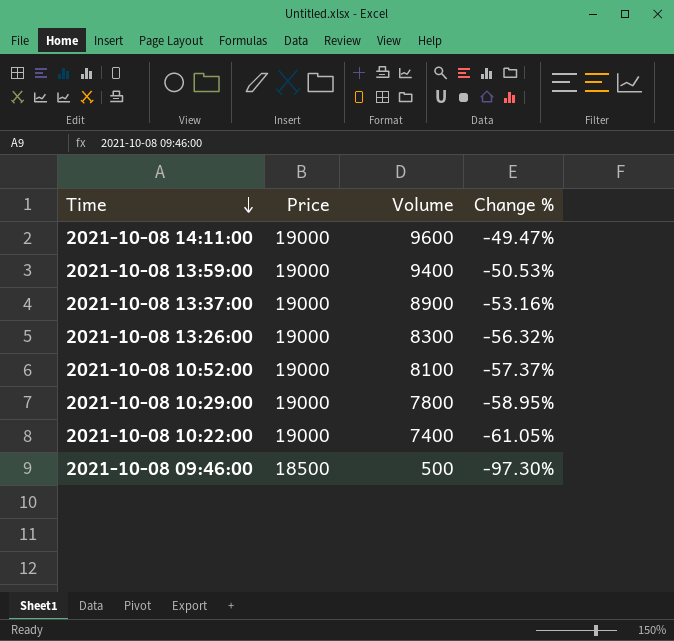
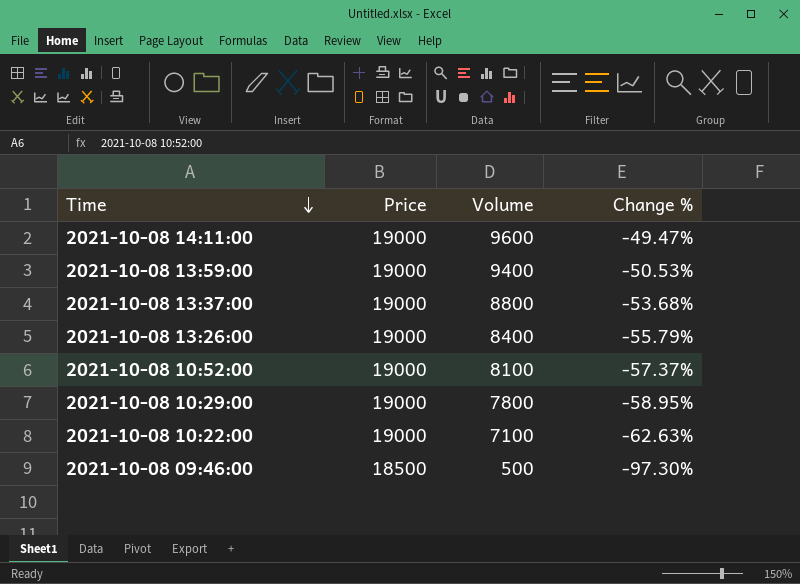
2021-10-08 13:37:00 | Volume: 8900 -> 8800
2021-10-08 13:37:00 | Change %: -53.16% -> -53.68%
2021-10-08 13:26:00 | Volume: 8300 -> 8400
2021-10-08 13:26:00 | Change %: -56.32% -> -55.79%
2021-10-08 10:22:00 | Volume: 7400 -> 7100
2021-10-08 10:22:00 | Change %: -61.05% -> -62.63%

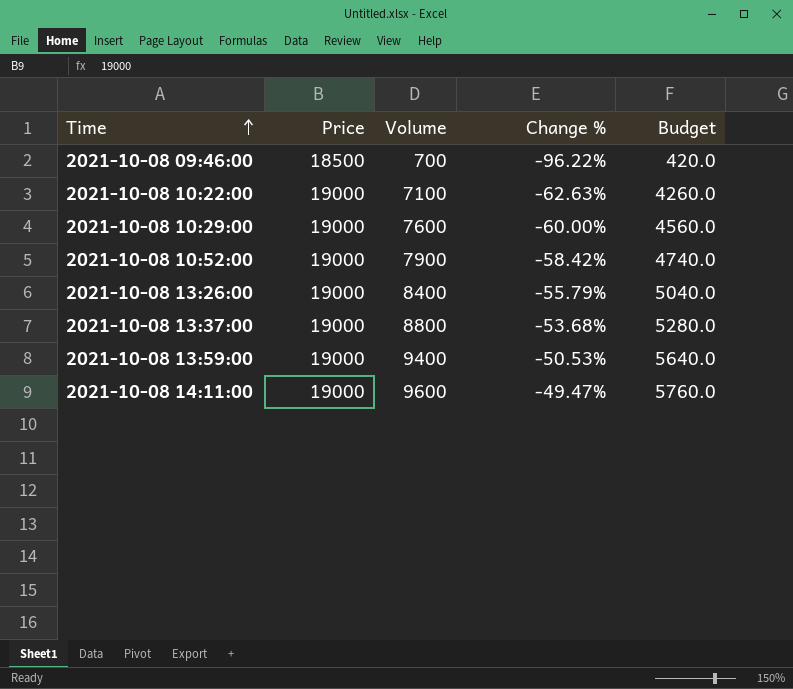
row order: Time descending -> Time ascending
column Budget | formula: none -> [Volume] * 0.6
2021-10-08 09:46:00 | Volume: 500 -> 700
2021-10-08 09:46:00 | Change %: -97.30% -> -96.22%
2021-10-08 10:29:00 | Volume: 7800 -> 7600
2021-10-08 10:29:00 | Change %: -58.95% -> -60.00%
2021-10-08 10:52:00 | Volume: 8100 -> 7900
2021-10-08 10:52:00 | Change %: -57.37% -> -58.42%

